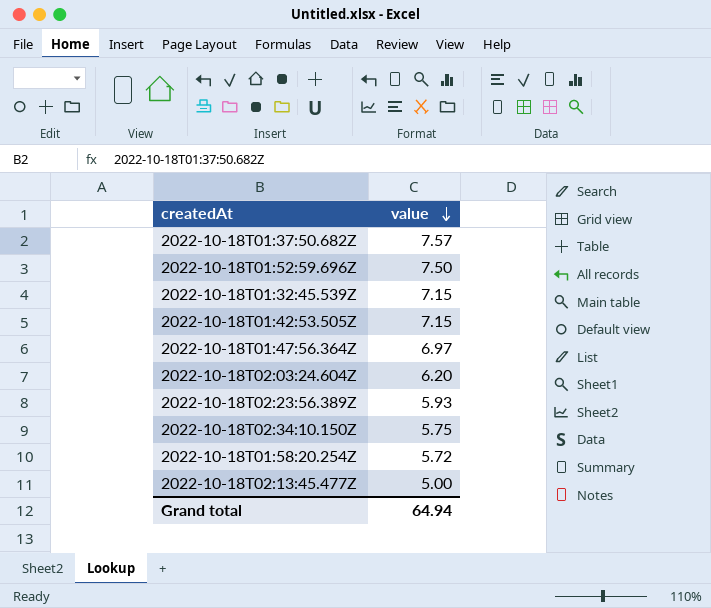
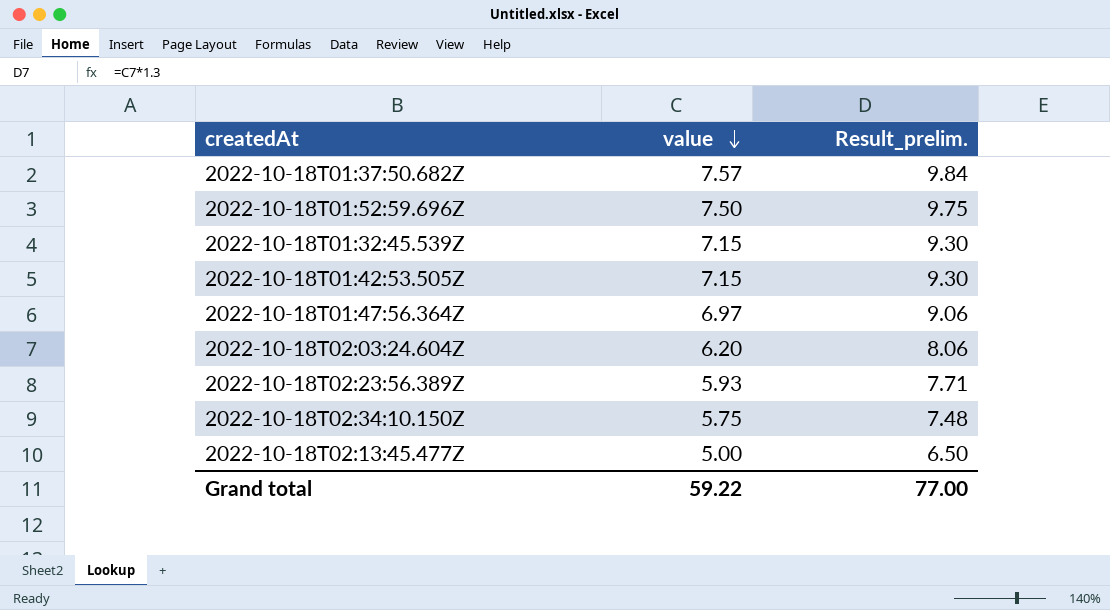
column Result_prelim. | formula: none -> [value] * 1.3
row 2022-10-18T01:58:20.254Z: 5.72 -> none
Grand total | value: 64.94 -> 59.22

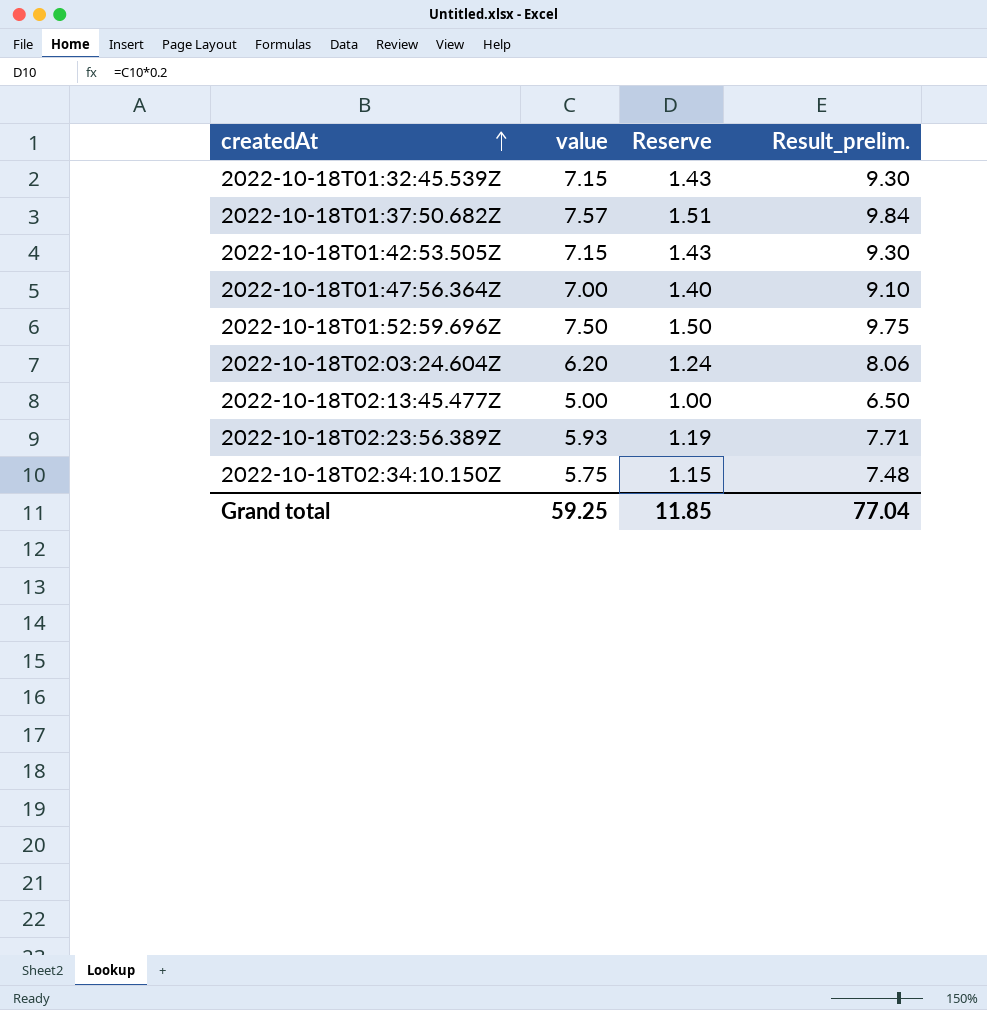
row order: value descending -> createdAt ascending
column Reserve | formula: none -> [value] * 0.2
2022-10-18T01:47:56.364Z | value: 6.97 -> 7.00
2022-10-18T01:47:56.364Z | Result_prelim.: 9.06 -> 9.10
Grand total | value: 59.22 -> 59.25
Grand total | Result_prelim.: 77.00 -> 77.04

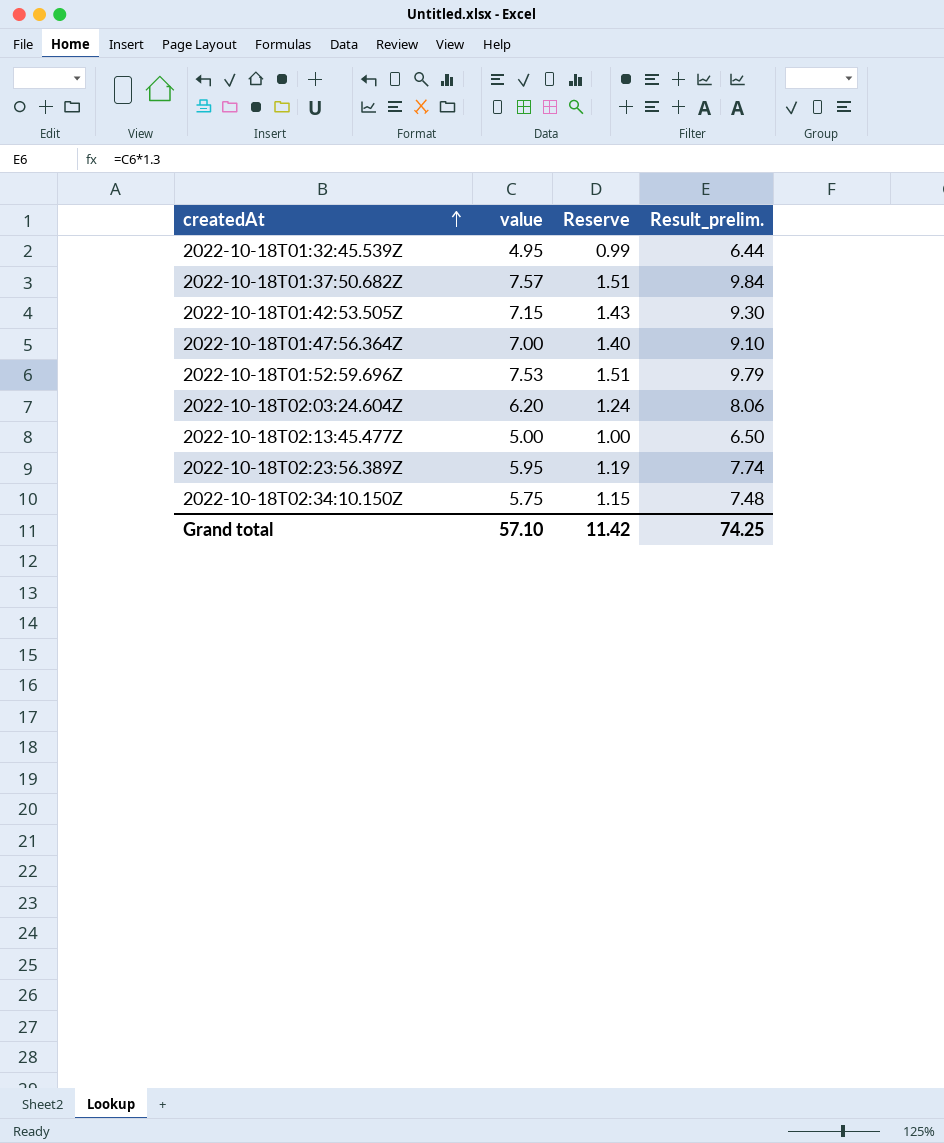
2022-10-18T01:32:45.539Z | value: 7.15 -> 4.95
2022-10-18T01:32:45.539Z | Reserve: 1.43 -> 0.99
2022-10-18T01:32:45.539Z | Result_prelim.: 9.30 -> 6.44
2022-10-18T01:52:59.696Z | value: 7.50 -> 7.53
2022-10-18T01:52:59.696Z | Reserve: 1.50 -> 1.51
2022-10-18T01:52:59.696Z | Result_prelim.: 9.75 -> 9.79
2022-10-18T02:23:56.389Z | value: 5.93 -> 5.95
2022-10-18T02:23:56.389Z | Result_prelim.: 7.71 -> 7.74
Grand total | value: 59.25 -> 57.10
Grand total | Reserve: 11.85 -> 11.42
Grand total | Result_prelim.: 77.04 -> 74.25

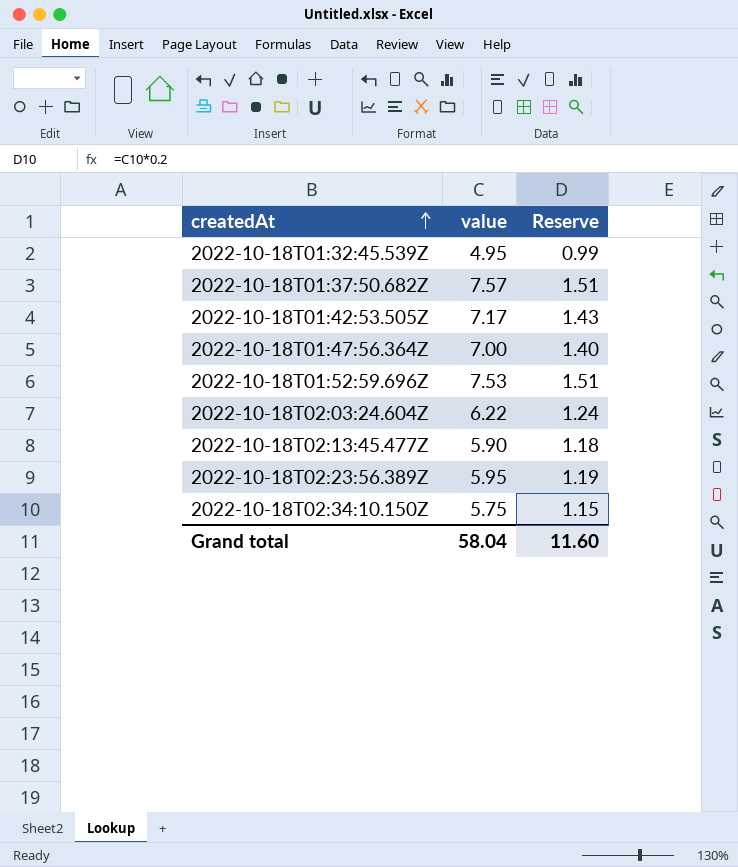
column Result_prelim. | formula: [value] * 1.3 -> none
2022-10-18T01:42:53.505Z | value: 7.15 -> 7.17
2022-10-18T02:03:24.604Z | value: 6.20 -> 6.22
2022-10-18T02:13:45.477Z | value: 5.00 -> 5.90
2022-10-18T02:13:45.477Z | Reserve: 1.00 -> 1.18
Grand total | value: 57.10 -> 58.04
Grand total | Reserve: 11.42 -> 11.60

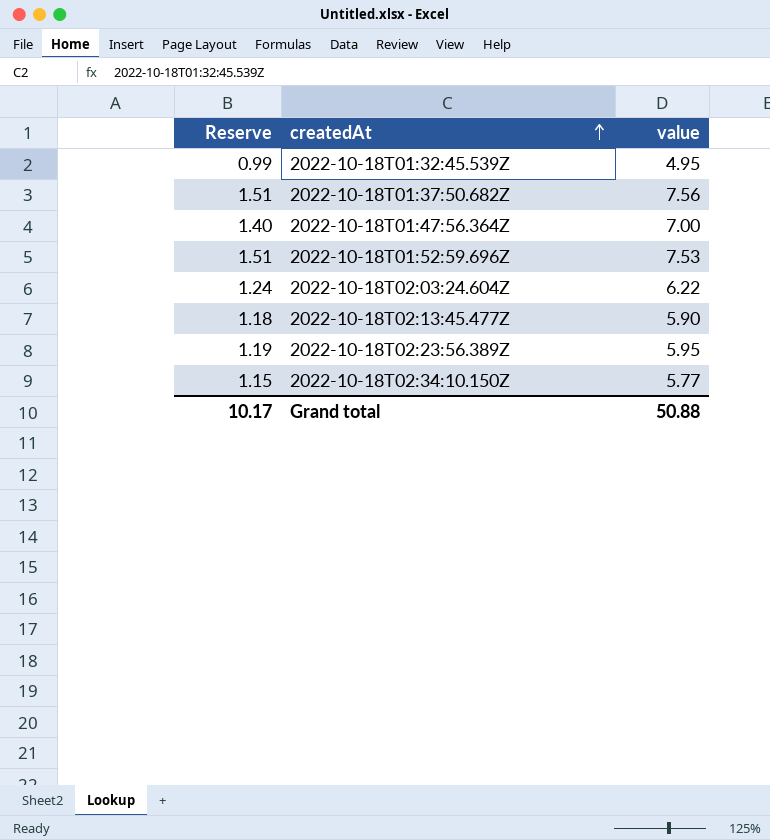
column Reserve | position: 3 -> 1
row 2022-10-18T01:42:53.505Z: 7.17 | 1.43 -> none
2022-10-18T01:37:50.682Z | value: 7.57 -> 7.56
2022-10-18T02:34:10.150Z | value: 5.75 -> 5.77
Grand total | Reserve: 11.60 -> 10.17
Grand total | value: 58.04 -> 50.88

